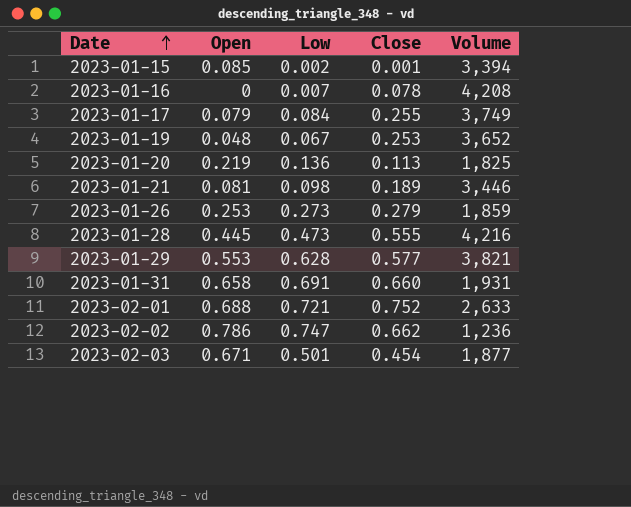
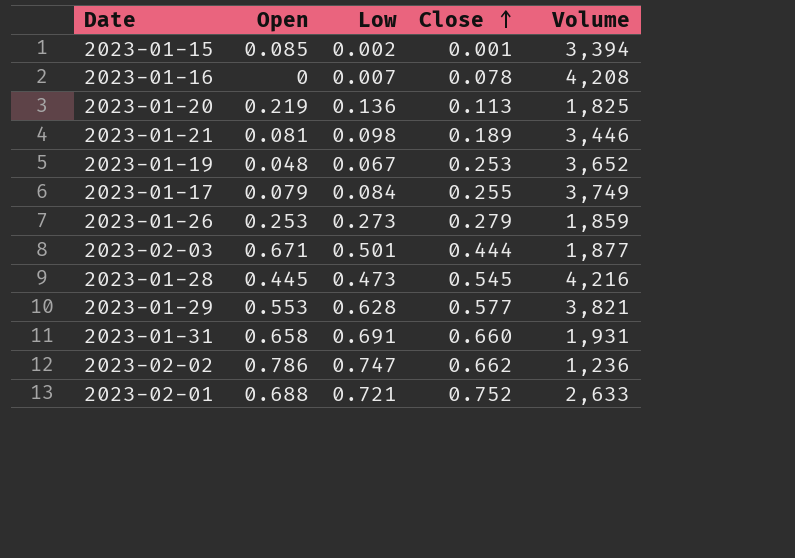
row order: Date ascending -> Close ascending
2023-02-03 | Close: 0.454 -> 0.444
2023-01-28 | Close: 0.555 -> 0.545

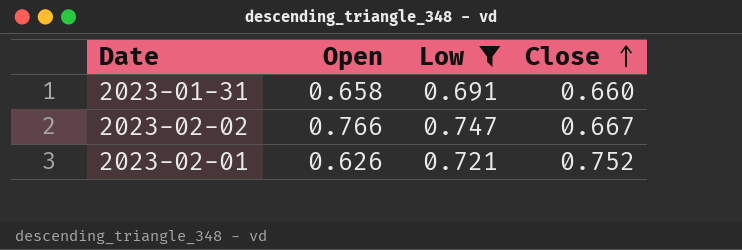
filter: none -> Low >= 0.691
column Volume | position: 5 -> none
2023-02-02 | Open: 0.786 -> 0.766
2023-02-02 | Close: 0.662 -> 0.667
2023-02-01 | Open: 0.688 -> 0.626

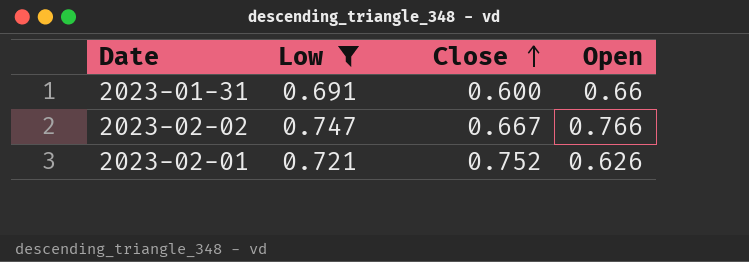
column Open | position: 2 -> 4
2023-01-31 | Close: 0.660 -> 0.600
2023-01-31 | Open: 0.658 -> 0.66

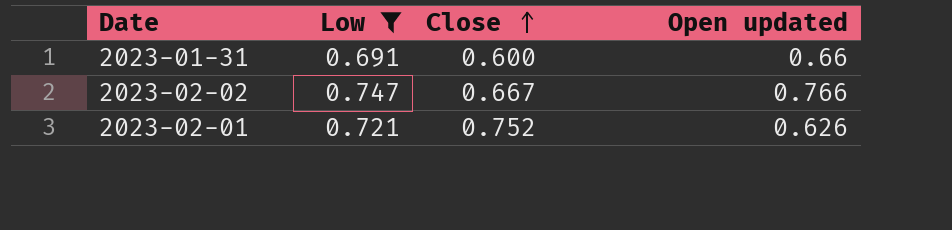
column name: Open -> Open updated

